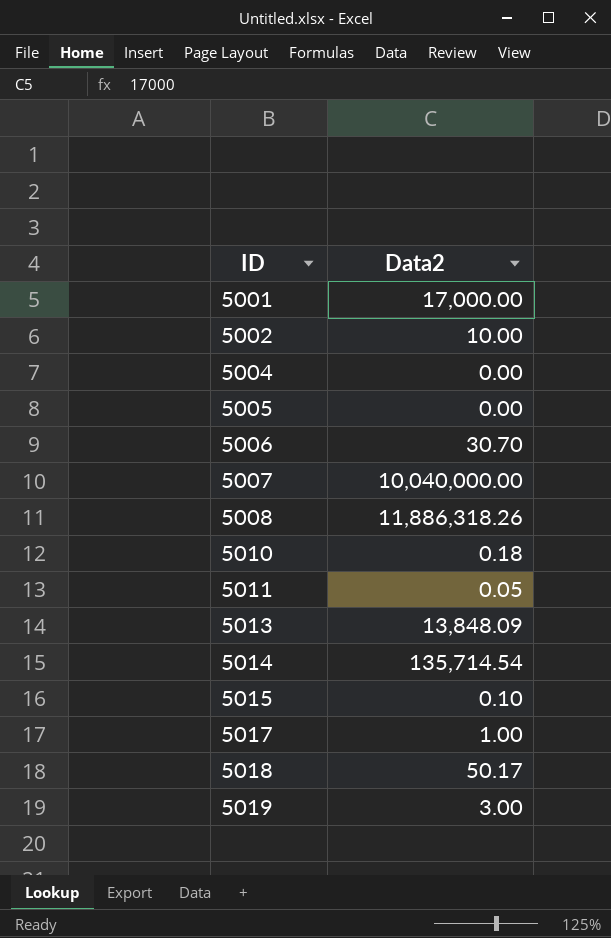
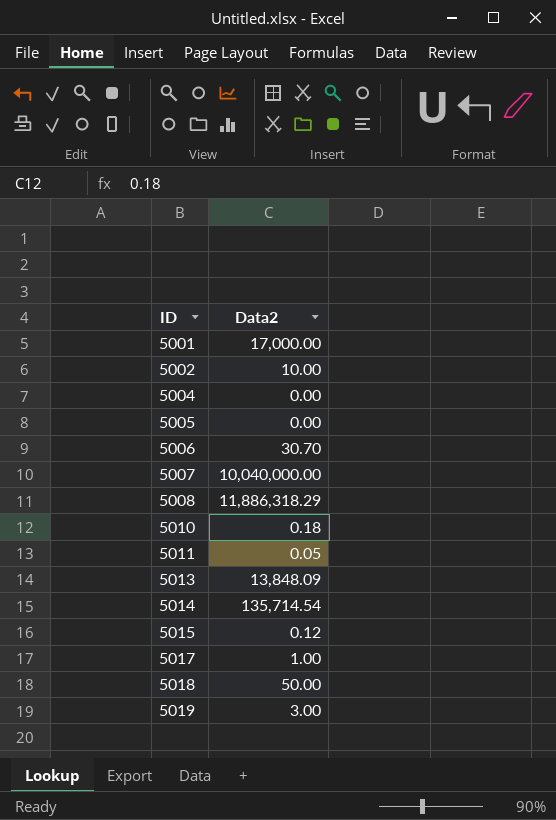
5008 | Data2: 11,886,318.26 -> 11,886,318.29
5015 | Data2: 0.10 -> 0.12
5018 | Data2: 50.17 -> 50.00

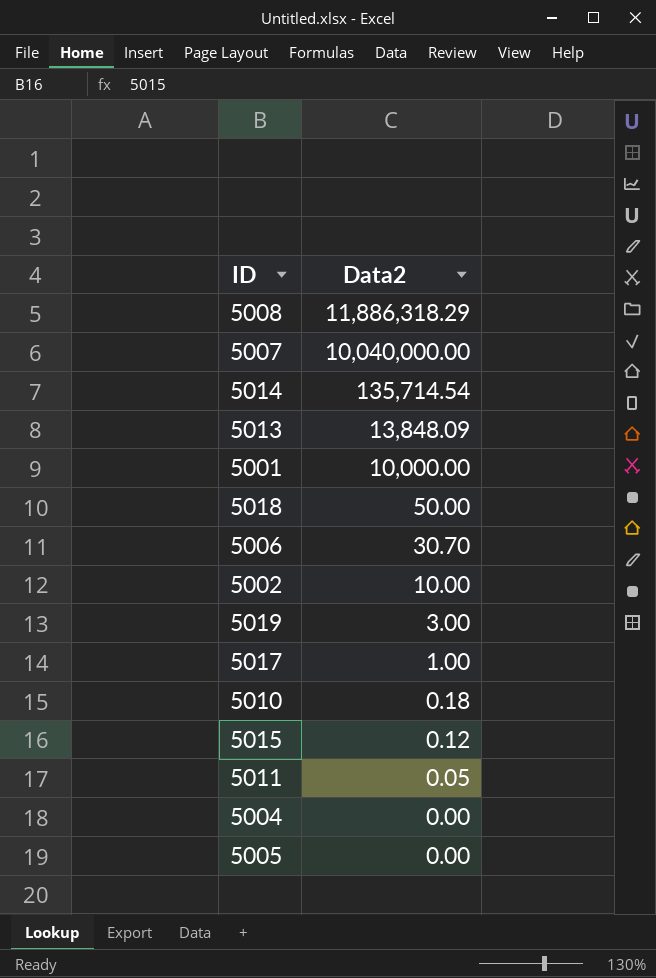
row order: ID ascending -> Data2 descending
5001 | Data2: 17,000.00 -> 10,000.00

